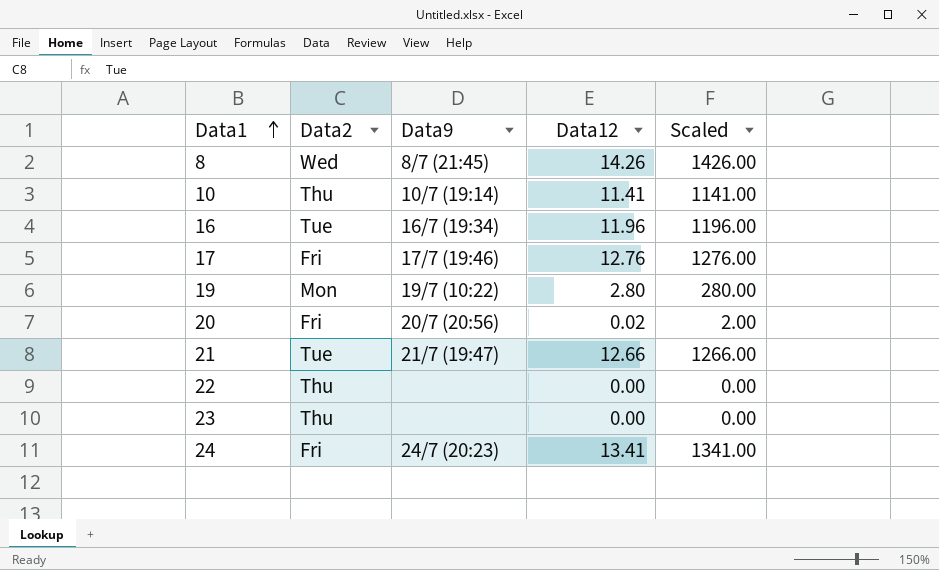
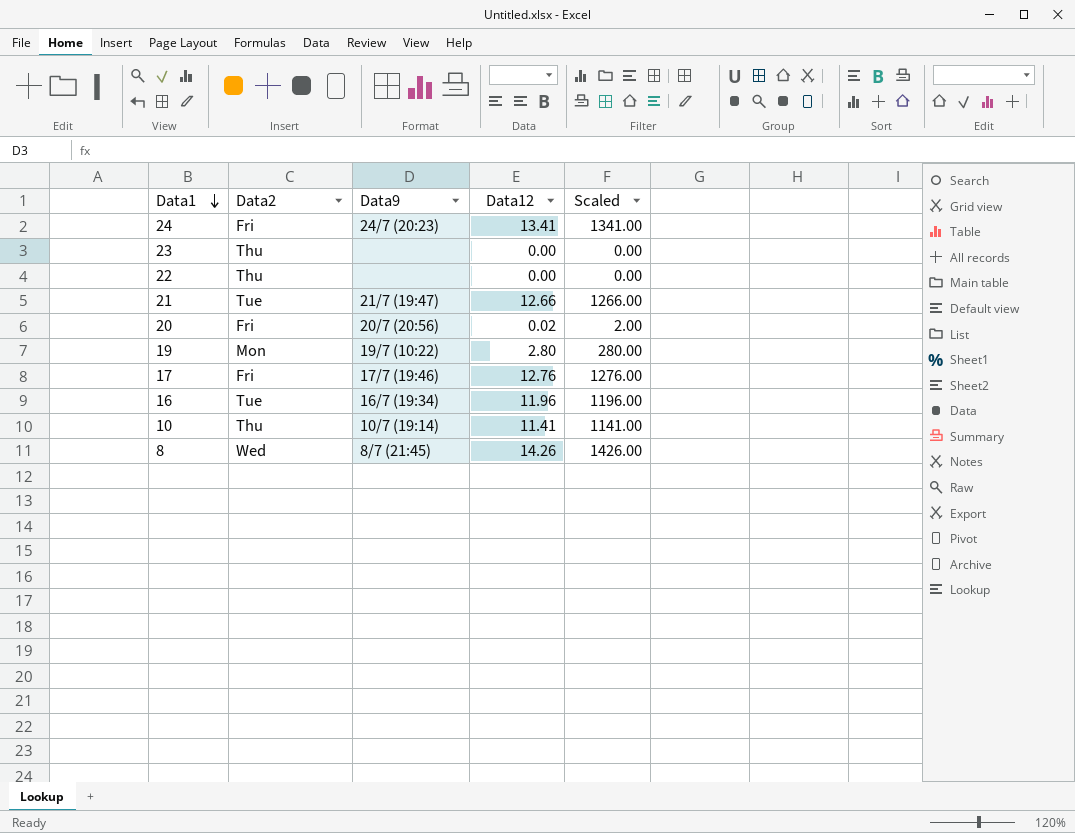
row order: Data1 ascending -> Data1 descending

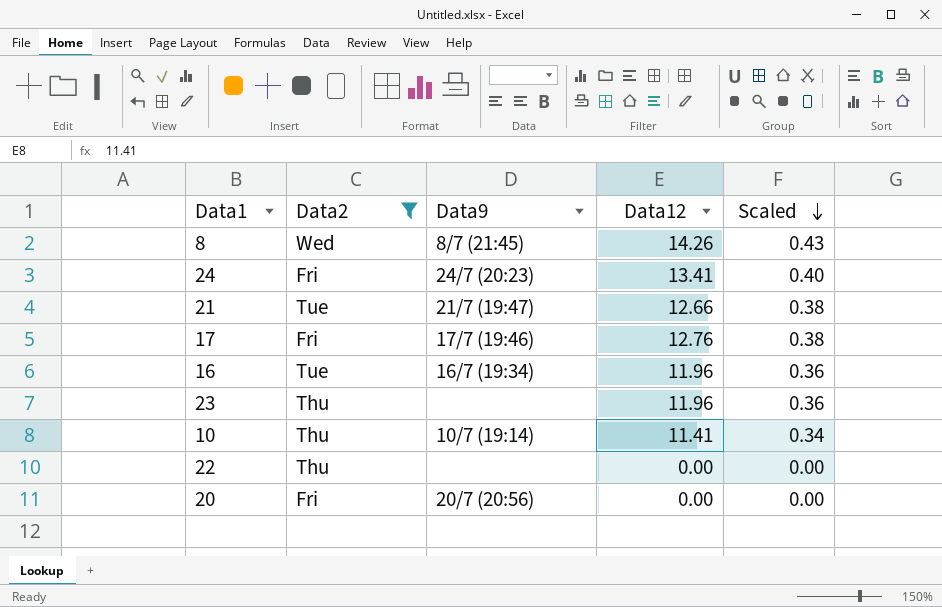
filter: none -> Data2 != Mon
row order: Data1 descending -> Scaled descending
column Scaled | formula: [Data12] * 100 -> [Data12] * 0.03
23 | Data12: 0.00 -> 11.96
20 | Data12: 0.02 -> 0.00

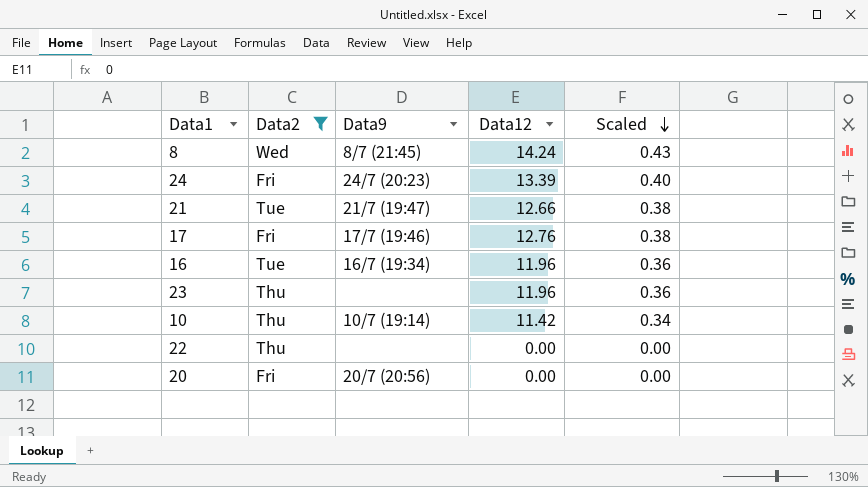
8 | Data12: 14.26 -> 14.24
24 | Data12: 13.41 -> 13.39
10 | Data12: 11.41 -> 11.42

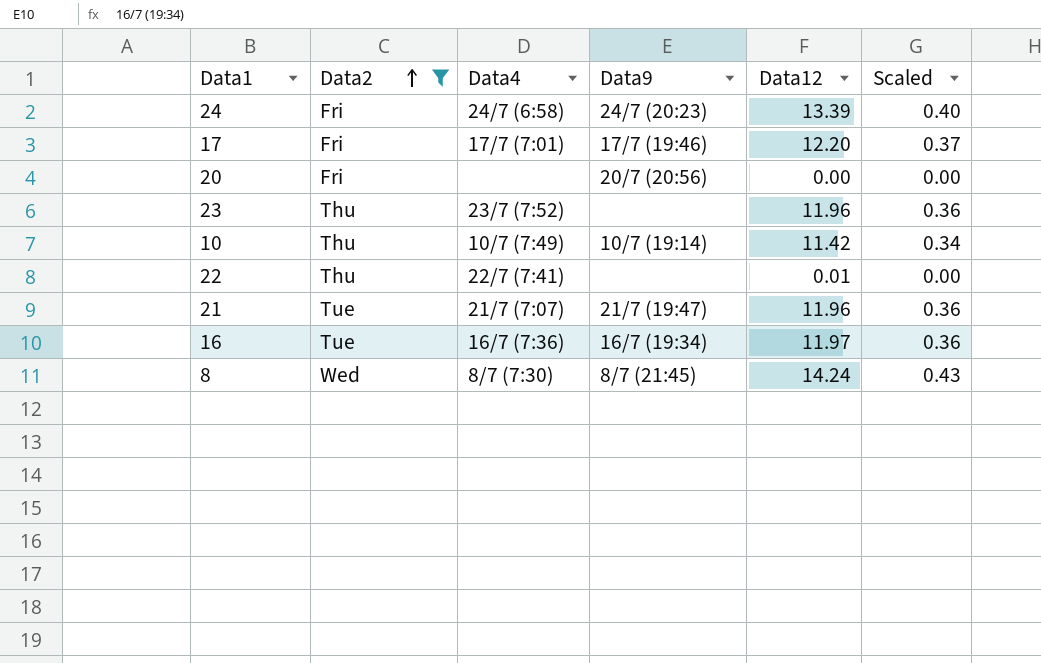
row order: Scaled descending -> Data2 ascending
column Data4 | position: none -> 3
17 | Data12: 12.76 -> 12.20
17 | Scaled: 0.38 -> 0.37
22 | Data12: 0.00 -> 0.01
21 | Data12: 12.66 -> 11.96
21 | Scaled: 0.38 -> 0.36
16 | Data12: 11.96 -> 11.97

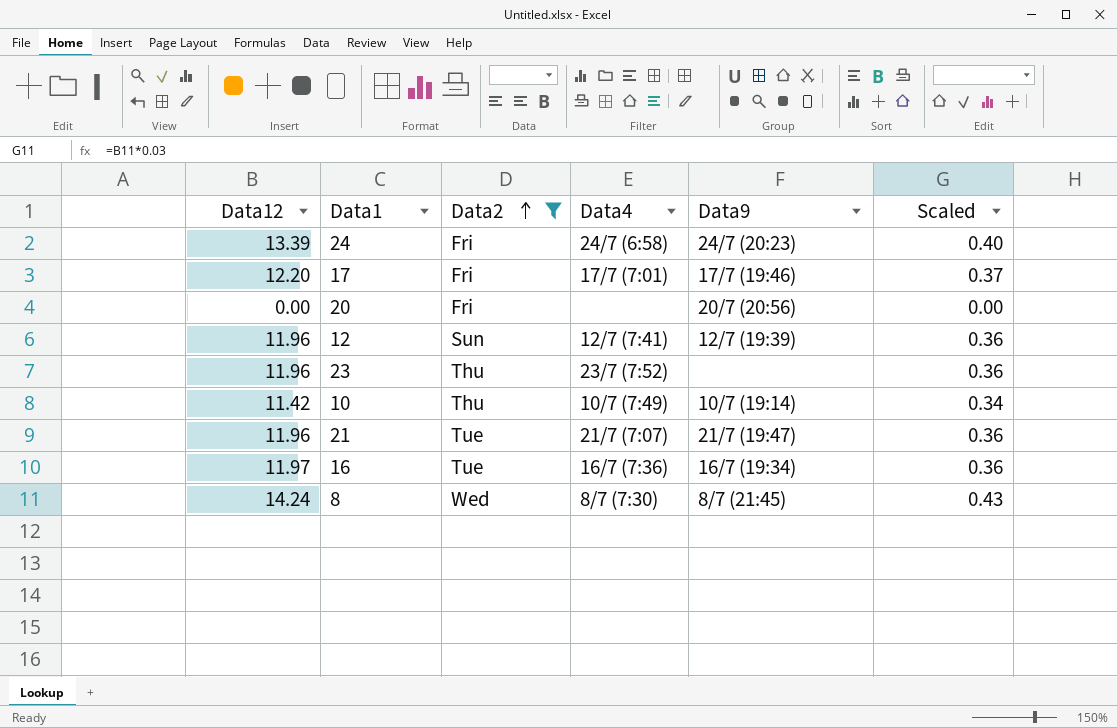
column Data12 | position: 5 -> 1
row 22: Thu | 22/7 (7:41) | none | 0.01 | 0.00 -> none
row 12: none -> 11.96 | Sun | 12/7 (7:41) | 12/7 (19:39) | 0.36

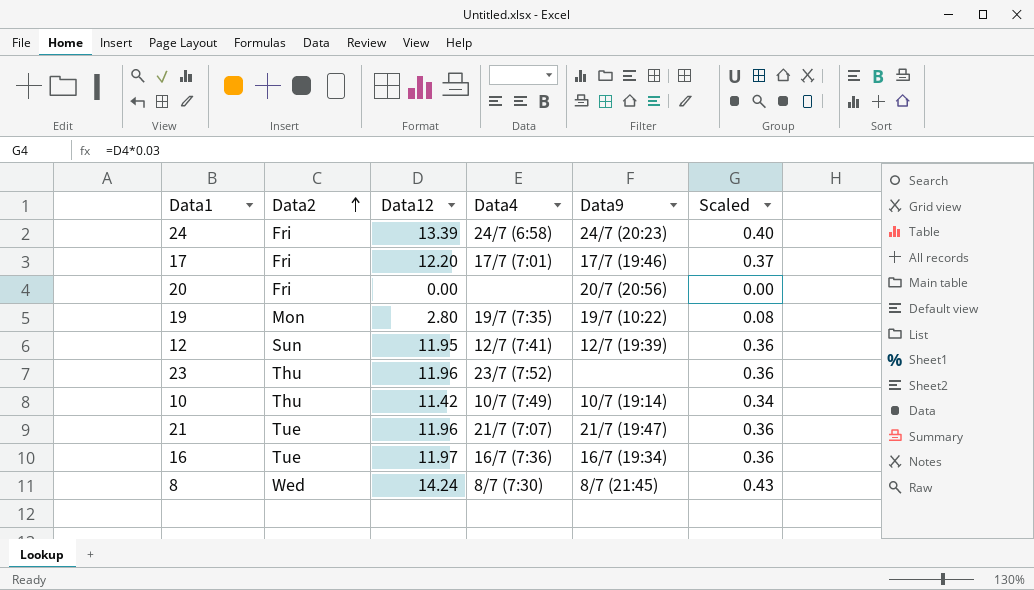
filter: Data2 != Mon -> none
column Data12 | position: 1 -> 3
12 | Data12: 11.96 -> 11.95

